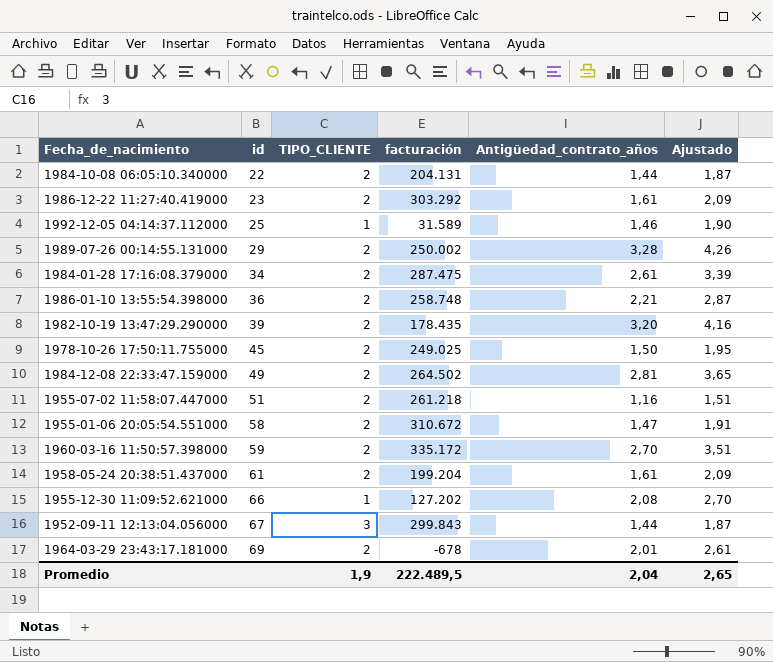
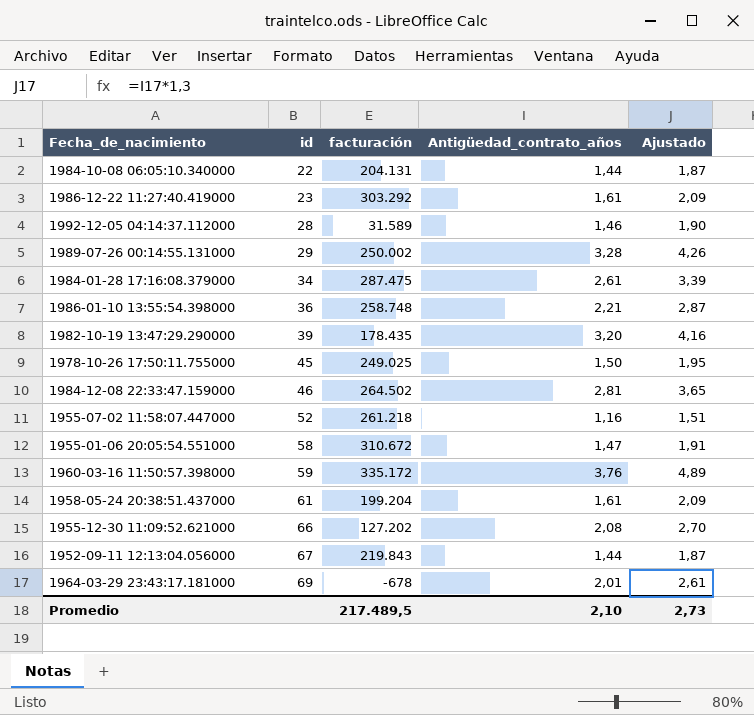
column TIPO_CLIENTE | position: 3 -> none
1992-12-05 04:14:37.112000 | id: 25 -> 28
1984-12-08 22:33:47.159000 | id: 49 -> 46
1955-07-02 11:58:07.447000 | id: 51 -> 52
1960-03-16 11:50:57.398000 | Antigüedad_contrato_años: 2,70 -> 3,76
1960-03-16 11:50:57.398000 | Ajustado: 3,51 -> 4,89
1952-09-11 12:13:04.056000 | facturación: 299.843 -> 219.843
Promedio | facturación: 222.489,5 -> 217.489,5
Promedio | Antigüedad_contrato_años: 2,04 -> 2,10
Promedio | Ajustado: 2,65 -> 2,73

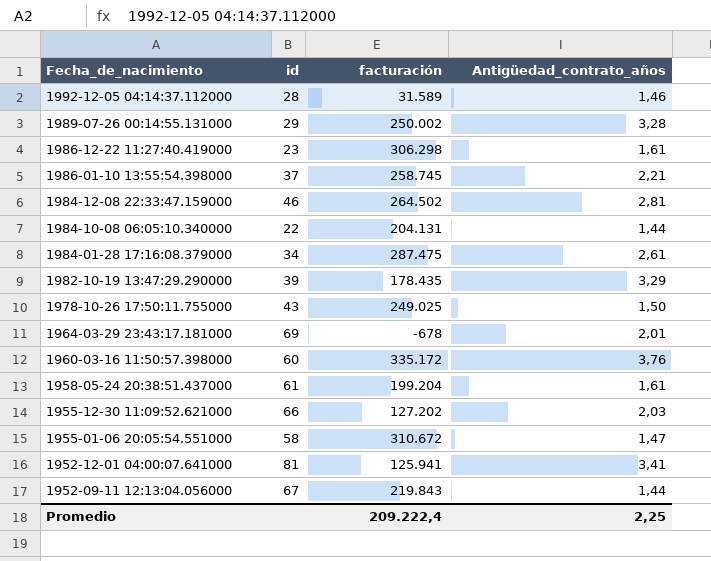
row order: id ascending -> Fecha_de_nacimiento descending
column Ajustado | formula: [Antigüedad_contrato_años] * 1,3 -> none
row 1955-07-02 11:58:07.447000: 52 | 261.218 | 1,16 | 1,51 -> none
1986-12-22 11:27:40.419000 | facturación: 303.292 -> 306.298
1986-01-10 13:55:54.398000 | id: 36 -> 37
1986-01-10 13:55:54.398000 | facturación: 258.748 -> 258.745
1982-10-19 13:47:29.290000 | Antigüedad_contrato_años: 3,20 -> 3,29
1978-10-26 17:50:11.755000 | id: 45 -> 43
1960-03-16 11:50:57.398000 | id: 59 -> 60
1955-12-30 11:09:52.621000 | Antigüedad_contrato_años: 2,08 -> 2,03
row 1952-12-01 04:00:07.641000: none -> 81 | 125.941 | 3,41
Promedio | facturación: 217.489,5 -> 209.222,4
Promedio | Antigüedad_contrato_años: 2,10 -> 2,25

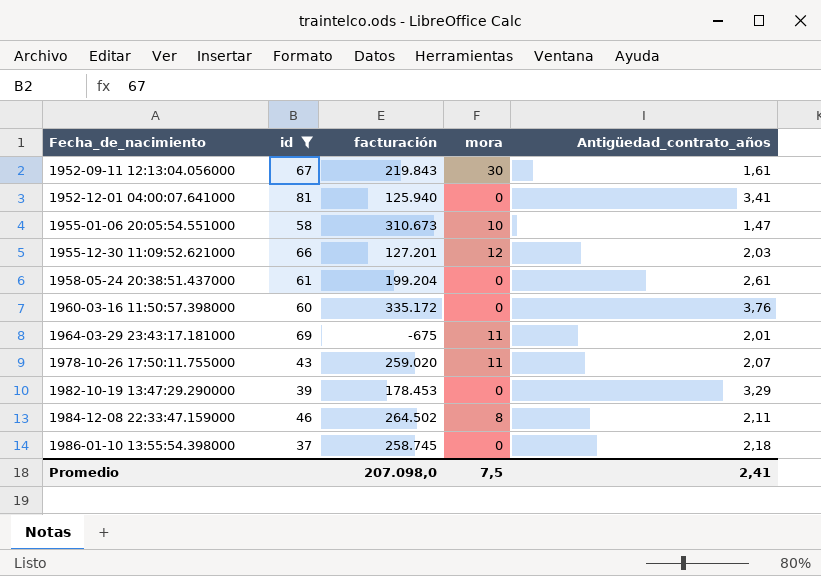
filter: none -> id >= 37
row order: Fecha_de_nacimiento descending -> Fecha_de_nacimiento ascending
column mora | position: none -> 4
1952-09-11 12:13:04.056000 | Antigüedad_contrato_años: 1,44 -> 1,61
1952-12-01 04:00:07.641000 | facturación: 125.941 -> 125.940
1955-01-06 20:05:54.551000 | facturación: 310.672 -> 310.673
1955-12-30 11:09:52.621000 | facturación: 127.202 -> 127.201
1958-05-24 20:38:51.437000 | Antigüedad_contrato_años: 1,61 -> 2,61
1964-03-29 23:43:17.181000 | facturación: -678 -> -675
1978-10-26 17:50:11.755000 | facturación: 249.025 -> 259.020
1978-10-26 17:50:11.755000 | Antigüedad_contrato_años: 1,50 -> 2,07
1982-10-19 13:47:29.290000 | facturación: 178.435 -> 178.453
1984-12-08 22:33:47.159000 | Antigüedad_contrato_años: 2,81 -> 2,11
1986-01-10 13:55:54.398000 | Antigüedad_contrato_años: 2,21 -> 2,18
Promedio | facturación: 209.222,4 -> 207.098,0
Promedio | Antigüedad_contrato_años: 2,25 -> 2,41

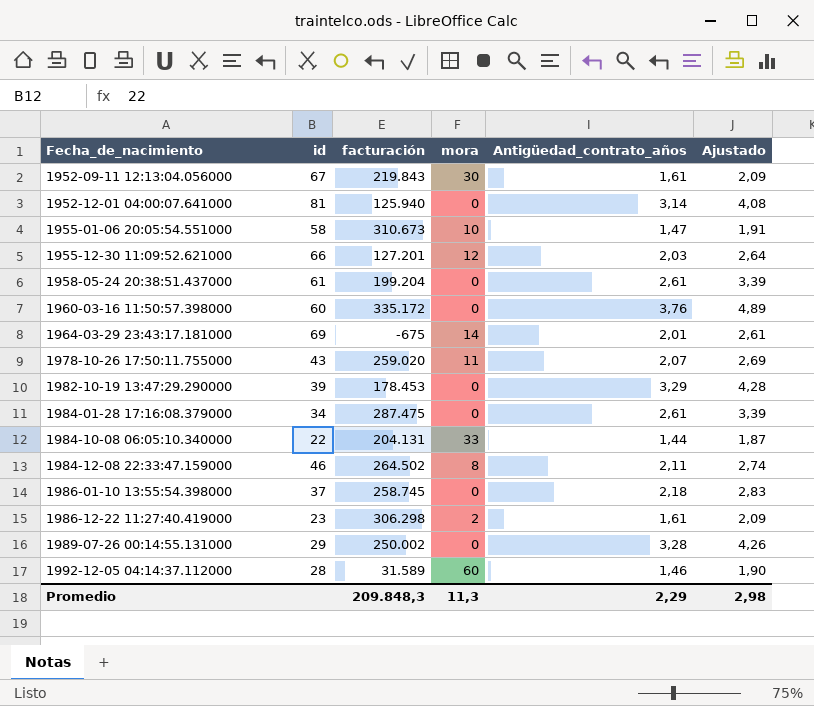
filter: id >= 37 -> none
column Ajustado | formula: none -> [Antigüedad_contrato_años] * 1,3
1952-12-01 04:00:07.641000 | Antigüedad_contrato_años: 3,41 -> 3,14
1964-03-29 23:43:17.181000 | mora: 11 -> 14
Promedio | facturación: 207.098,0 -> 209.848,3
Promedio | mora: 7,5 -> 11,3
Promedio | Antigüedad_contrato_años: 2,41 -> 2,29

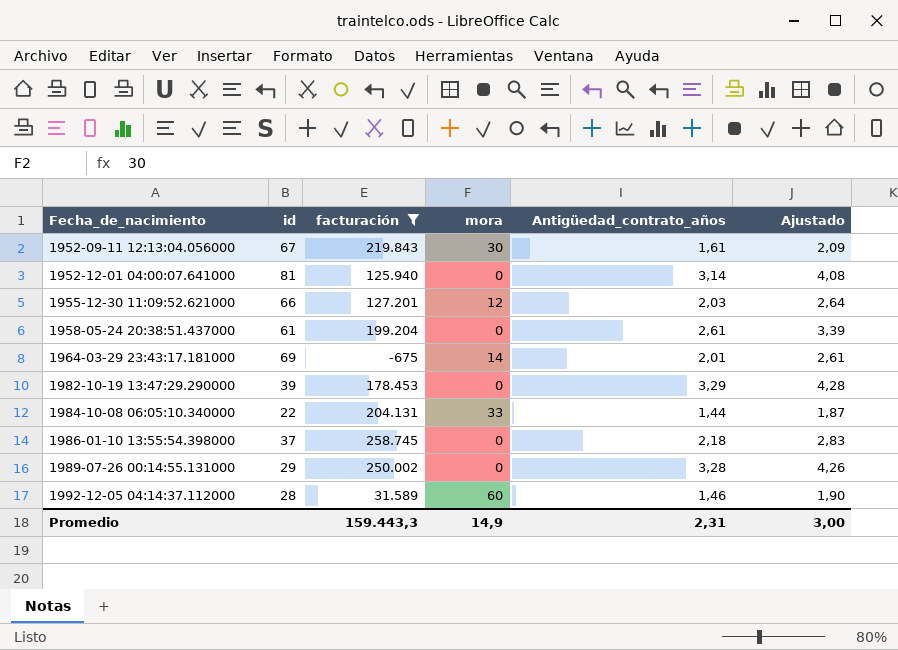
filter: none -> facturación <= 258.745
Promedio | facturación: 209.848,3 -> 159.443,3
Promedio | mora: 11,3 -> 14,9
Promedio | Antigüedad_contrato_años: 2,29 -> 2,31
Promedio | Ajustado: 2,98 -> 3,00

